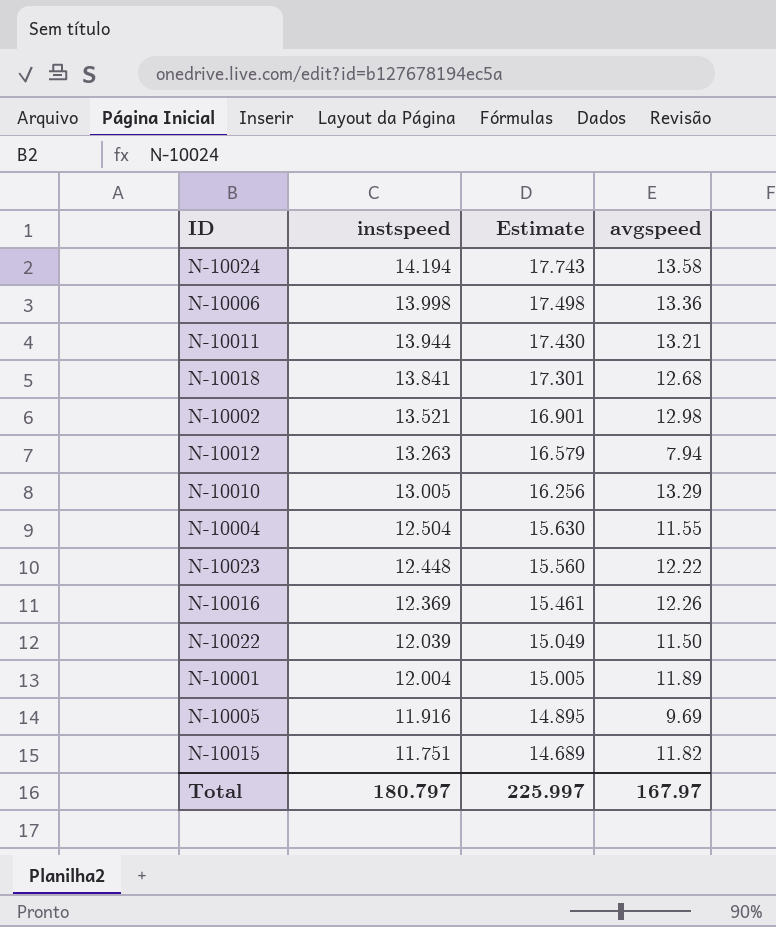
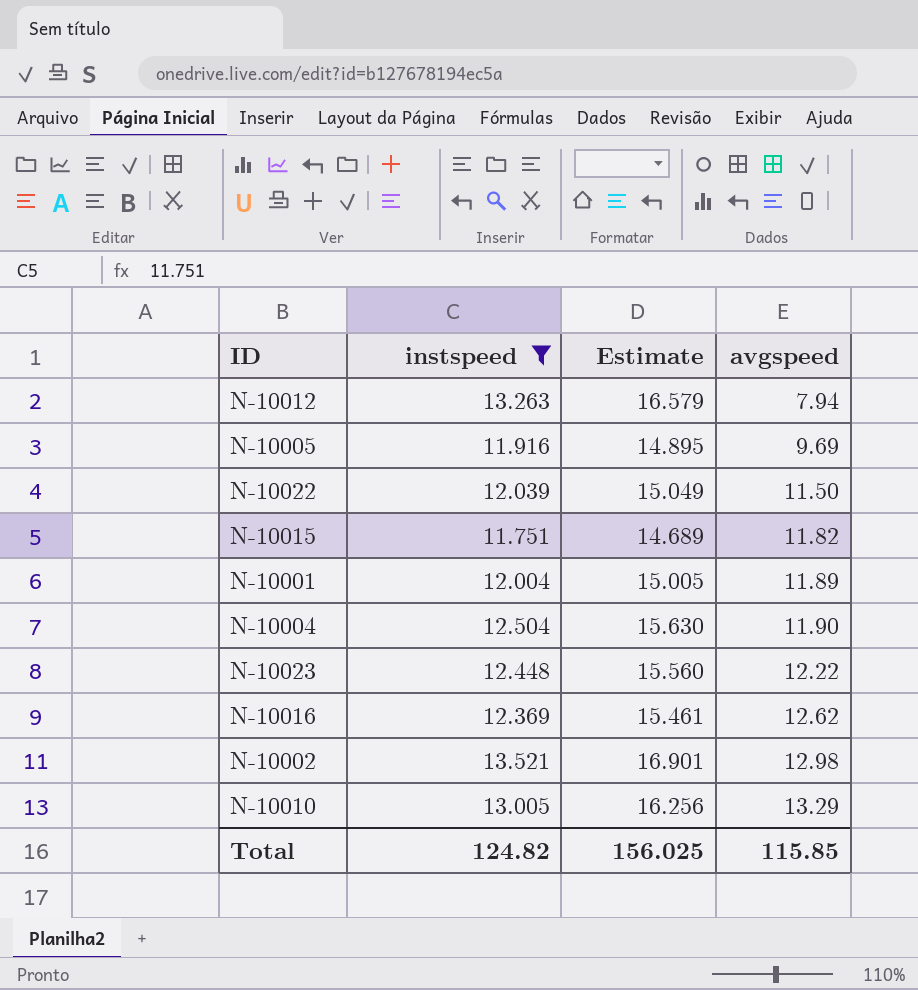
filter: none -> instspeed <= 13.521
row order: instspeed descending -> avgspeed ascending
N-10004 | avgspeed: 11.55 -> 11.90
N-10016 | avgspeed: 12.26 -> 12.62
Total | instspeed: 180.797 -> 124.82
Total | Estimate: 225.997 -> 156.025
Total | avgspeed: 167.97 -> 115.85

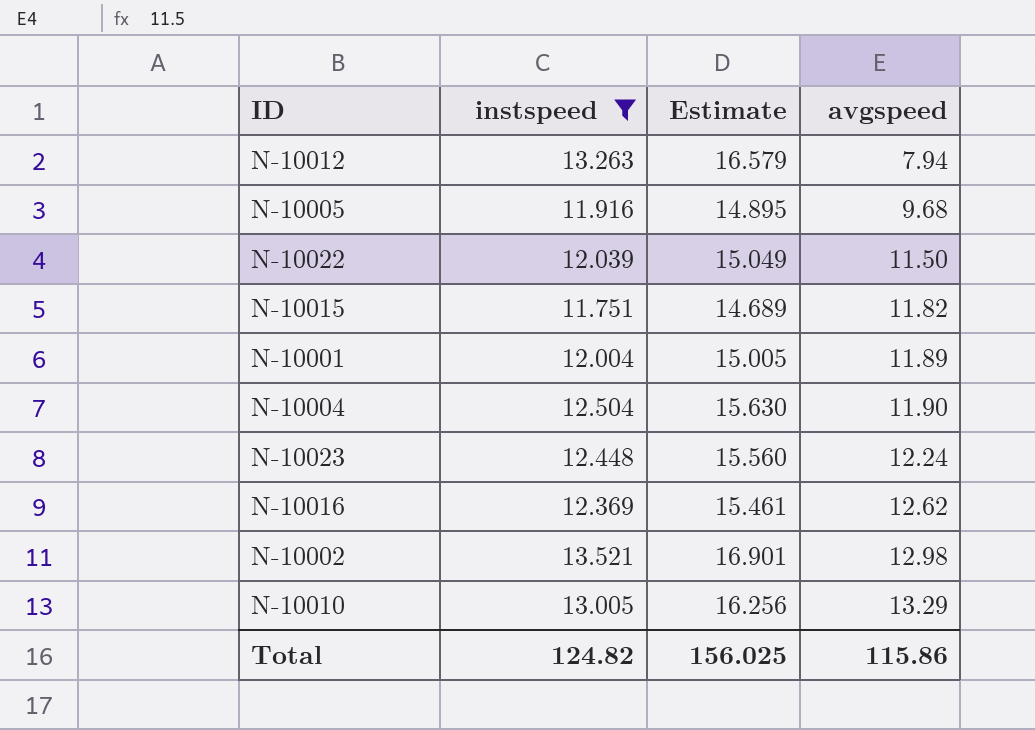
N-10005 | avgspeed: 9.69 -> 9.68
N-10023 | avgspeed: 12.22 -> 12.24
Total | avgspeed: 115.85 -> 115.86

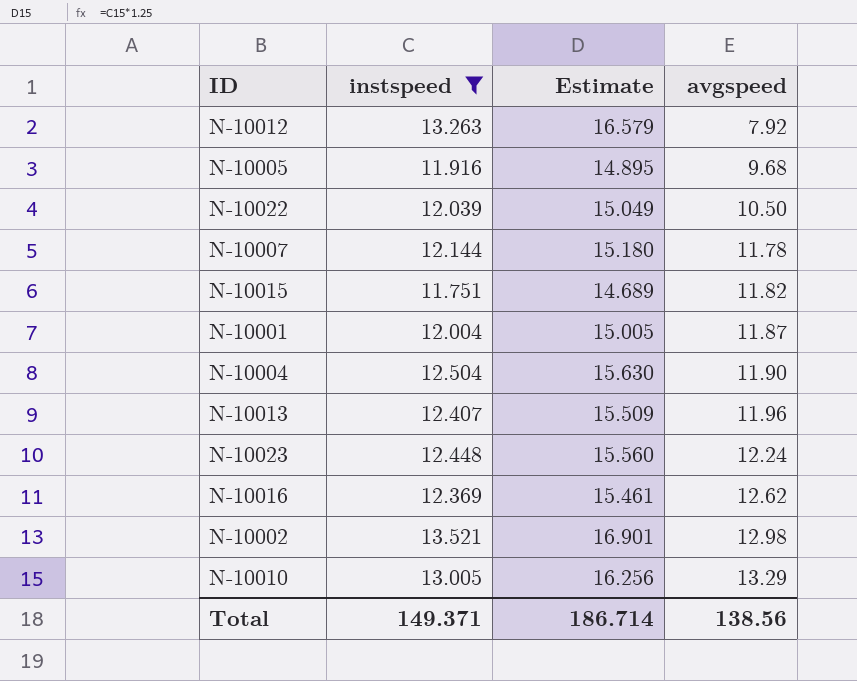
N-10012 | avgspeed: 7.94 -> 7.92
N-10022 | avgspeed: 11.50 -> 10.50
row N-10007: none -> 12.144 | 15.180 | 11.78
N-10001 | avgspeed: 11.89 -> 11.87
row N-10013: none -> 12.407 | 15.509 | 11.96
Total | instspeed: 124.82 -> 149.371
Total | Estimate: 156.025 -> 186.714
Total | avgspeed: 115.86 -> 138.56

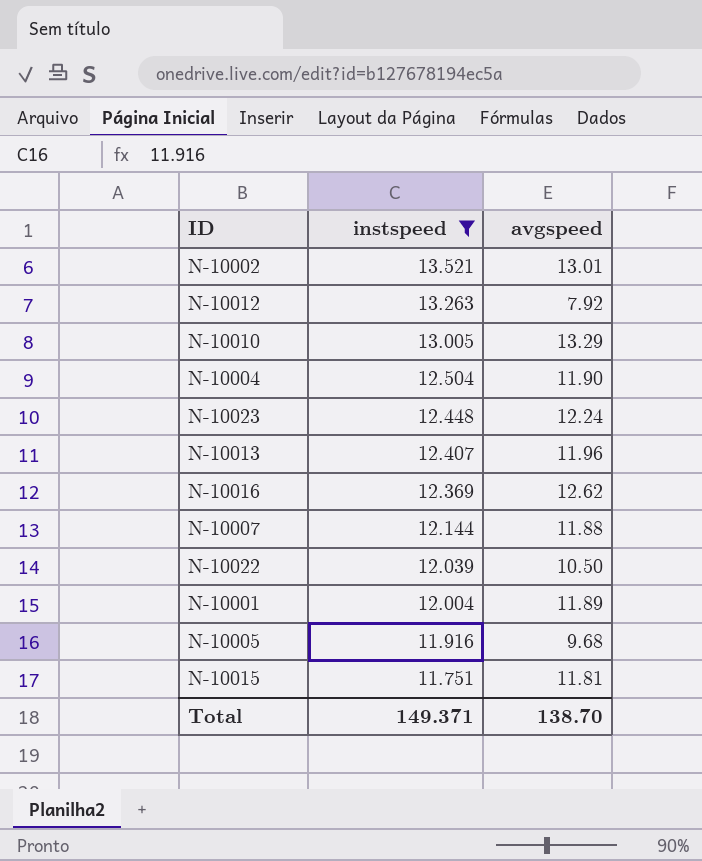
row order: avgspeed ascending -> instspeed descending
column Estimate | formula: [instspeed] * 1.25 -> none
N-10002 | avgspeed: 12.98 -> 13.01
N-10007 | avgspeed: 11.78 -> 11.88
N-10001 | avgspeed: 11.87 -> 11.89
N-10015 | avgspeed: 11.82 -> 11.81
Total | avgspeed: 138.56 -> 138.70

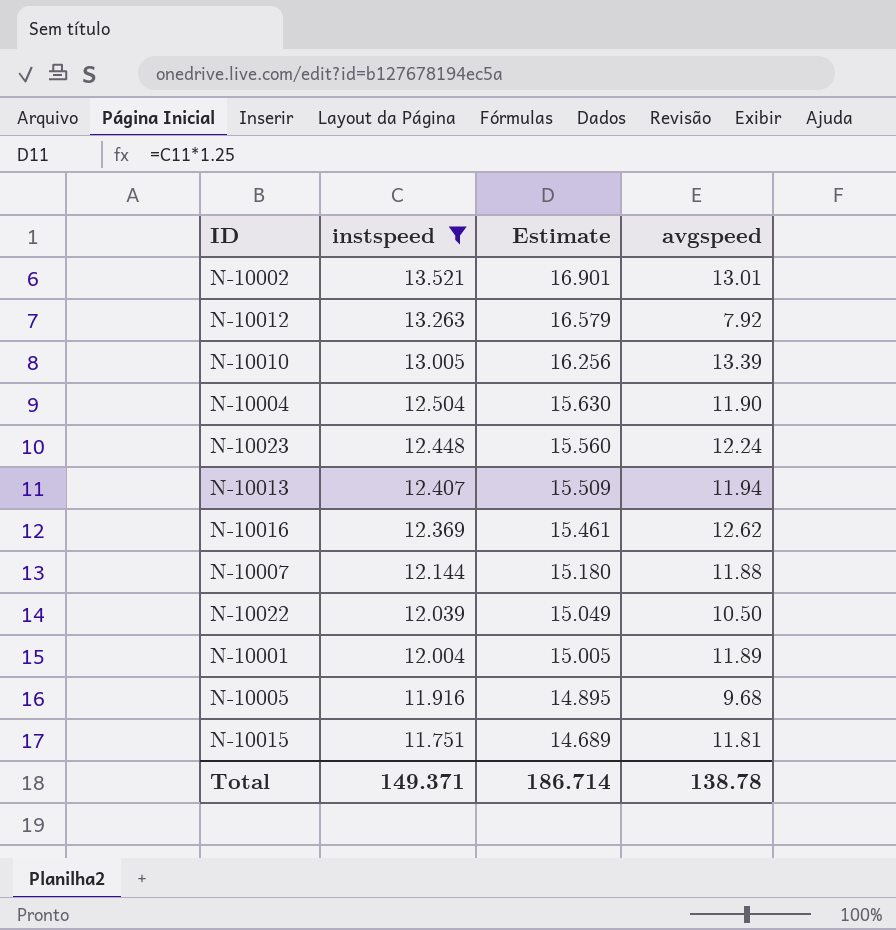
column Estimate | formula: none -> [instspeed] * 1.25
N-10010 | avgspeed: 13.29 -> 13.39
N-10013 | avgspeed: 11.96 -> 11.94
Total | avgspeed: 138.70 -> 138.78

